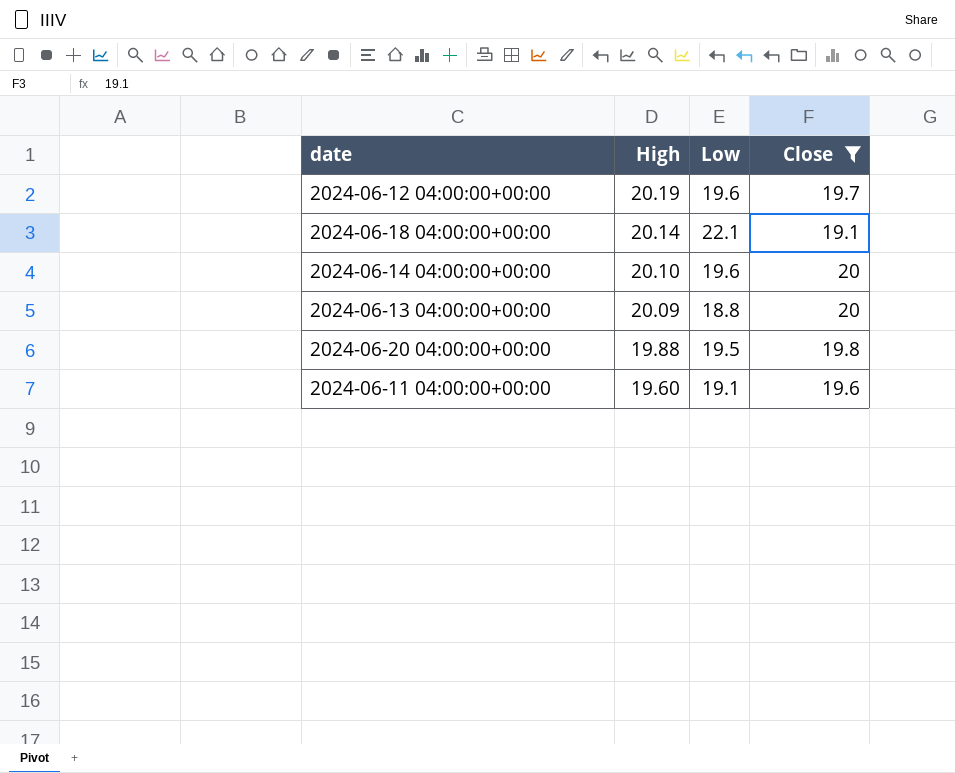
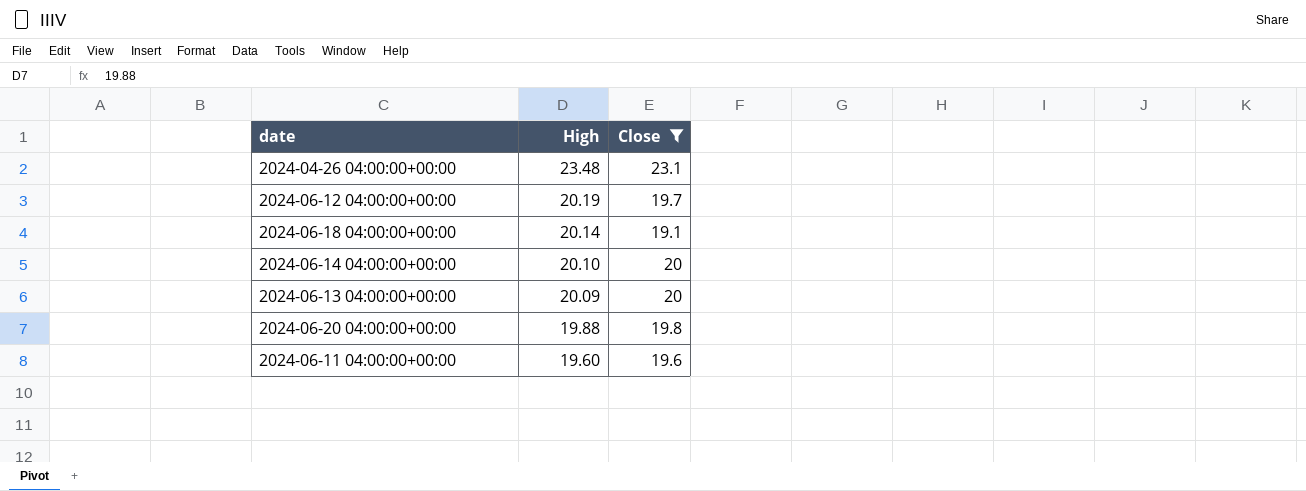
column Low | position: 3 -> none
row 2024-04-26 04:00:00+00:00: none -> 23.48 | 23.1

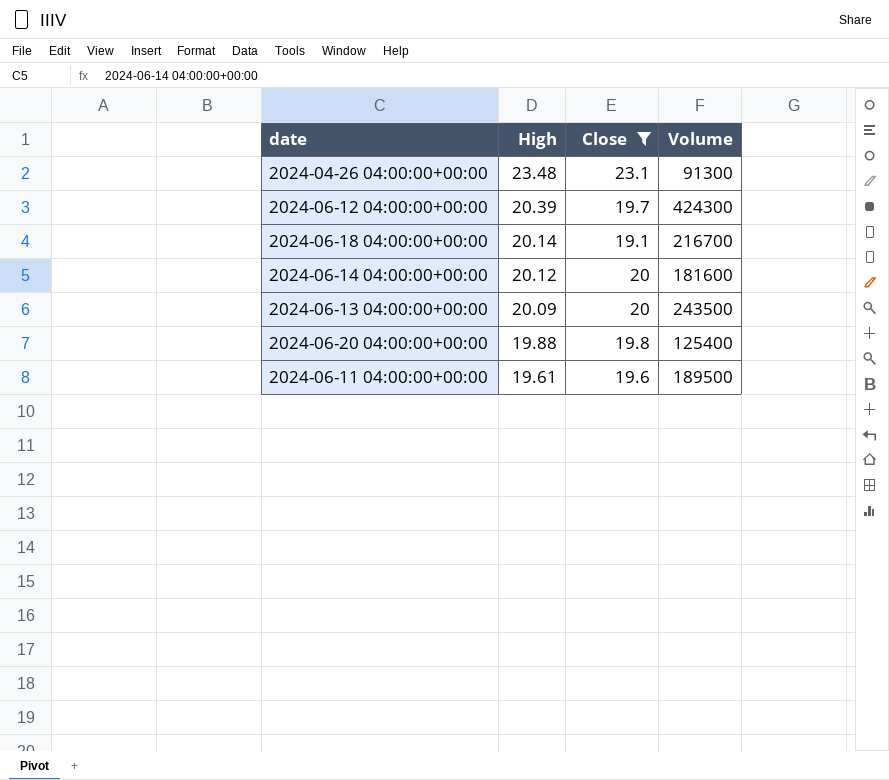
column Volume | position: none -> 4
2024-06-12 04:00:00+00:00 | High: 20.19 -> 20.39
2024-06-14 04:00:00+00:00 | High: 20.10 -> 20.12
2024-06-11 04:00:00+00:00 | High: 19.60 -> 19.61

